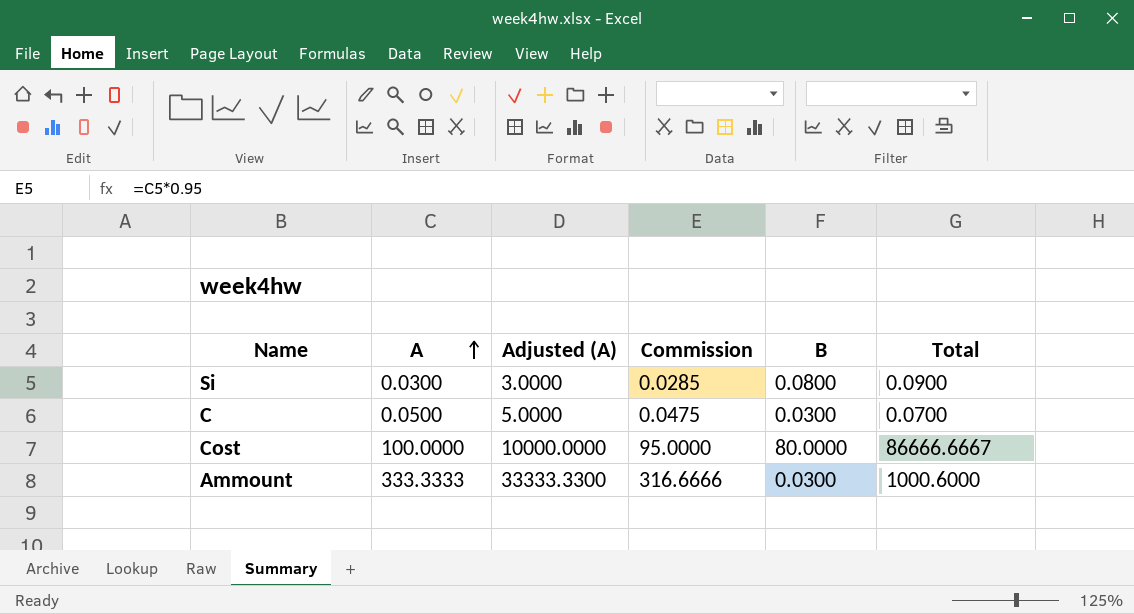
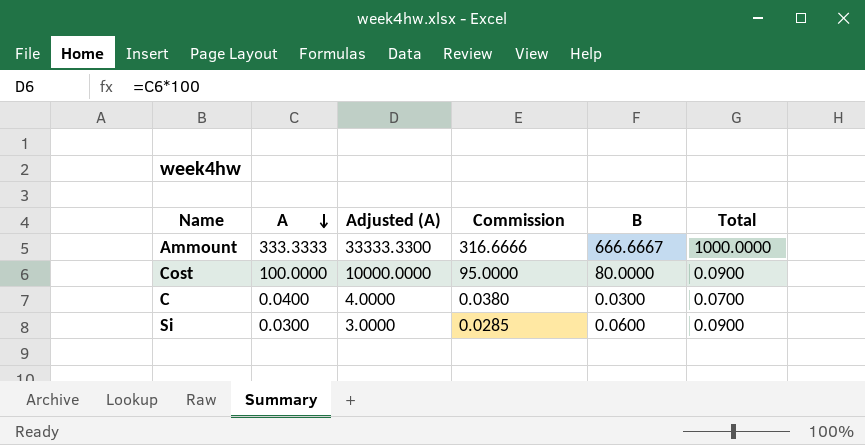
row order: A ascending -> A descending
Ammount | B: 0.0300 -> 666.6667
Ammount | Total: 1000.6000 -> 1000.0000
Cost | Total: 86666.6667 -> 0.0900
C | A: 0.0500 -> 0.0400
C | Adjusted (A): 5.0000 -> 4.0000
C | Commission: 0.0475 -> 0.0380
Si | B: 0.0800 -> 0.0600

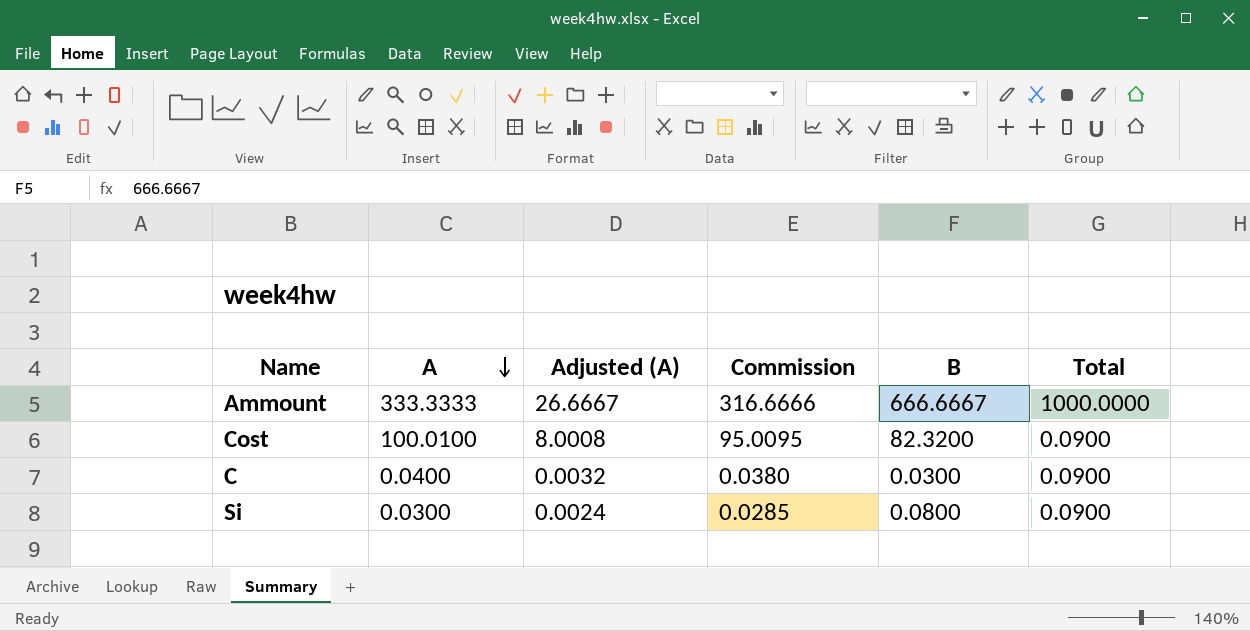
column Adjusted (A) | formula: [A] * 100 -> [A] * 0.08
Cost | A: 100.0000 -> 100.0100
Cost | Commission: 95.0000 -> 95.0095
Cost | B: 80.0000 -> 82.3200
C | Total: 0.0700 -> 0.0900
Si | B: 0.0600 -> 0.0800

